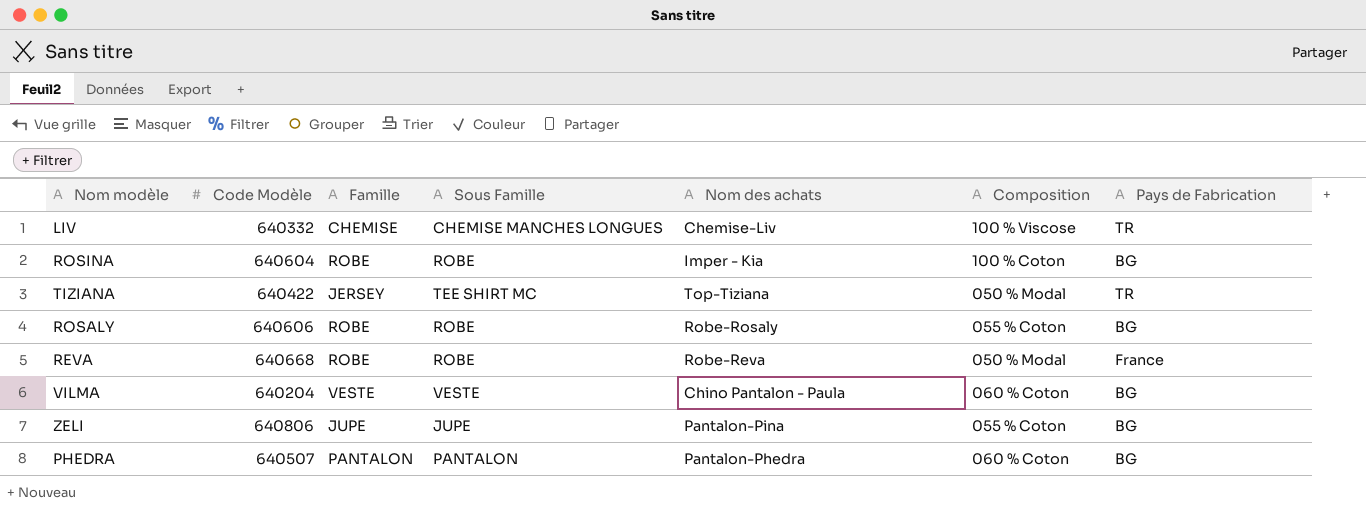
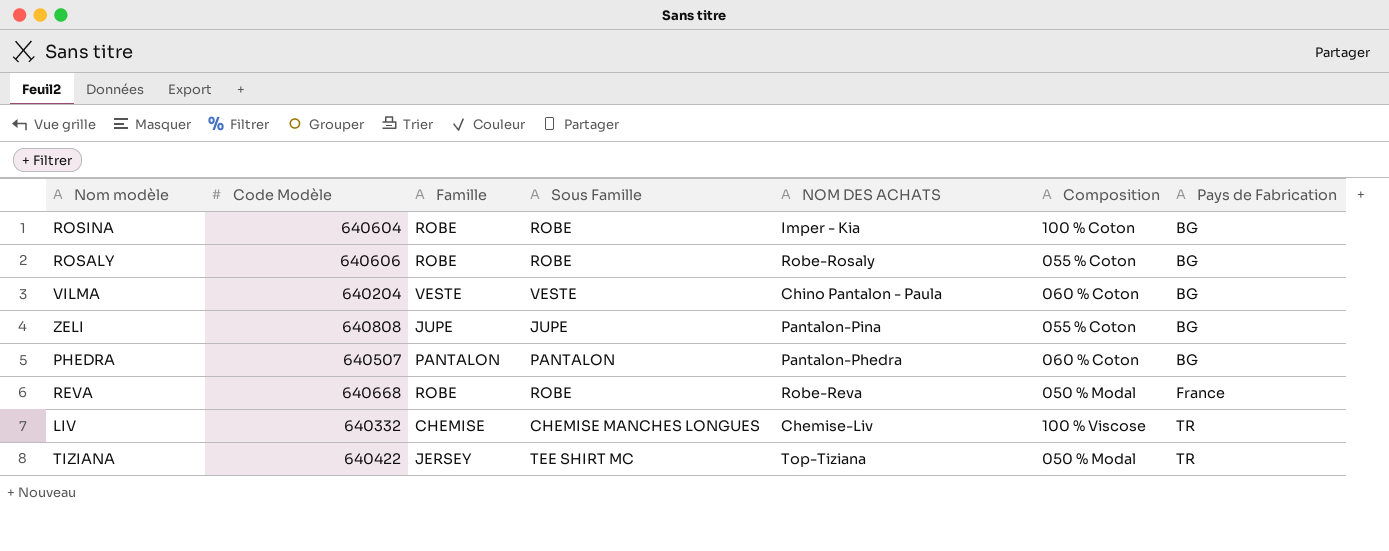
row order: none -> Pays de Fabrication ascending
column name: Nom des achats -> NOM DES ACHATS
ZELI | Code Modèle: 640806 -> 640808

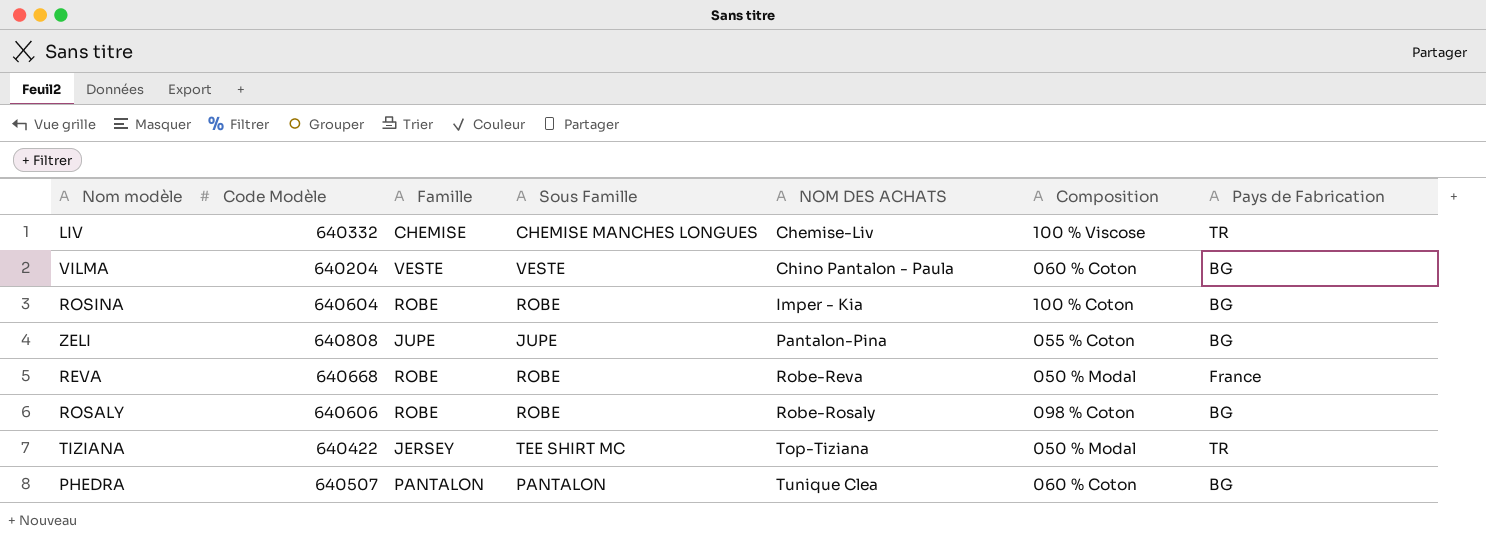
row order: Pays de Fabrication ascending -> NOM DES ACHATS ascending
ROSALY | Composition: 055 % Coton -> 098 % Coton
PHEDRA | NOM DES ACHATS: Pantalon-Phedra -> Tunique Clea

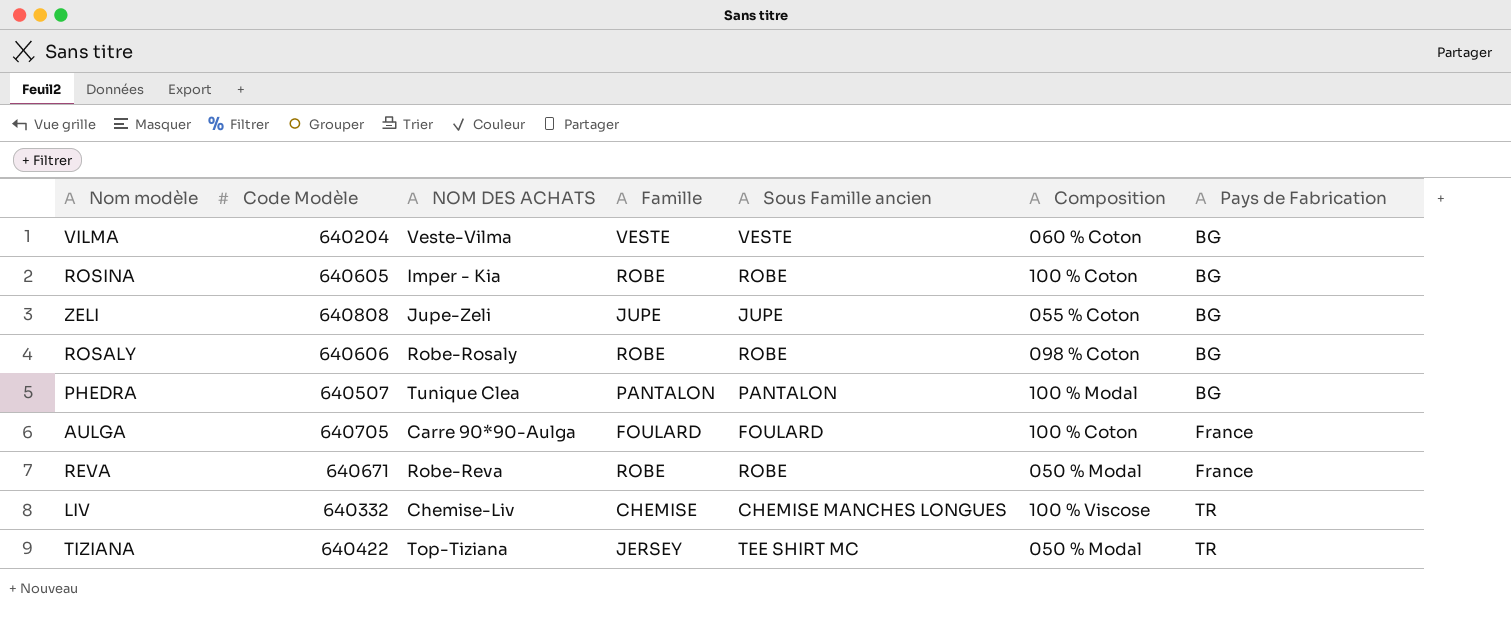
row order: NOM DES ACHATS ascending -> Pays de Fabrication ascending
column NOM DES ACHATS | position: 5 -> 3
column name: Sous Famille -> Sous Famille ancien
VILMA | NOM DES ACHATS: Chino Pantalon - Paula -> Veste-Vilma
ROSINA | Code Modèle: 640604 -> 640605
ZELI | NOM DES ACHATS: Pantalon-Pina -> Jupe-Zeli
PHEDRA | Composition: 060 % Coton -> 100 % Modal
row AULGA: none -> 640705 | Carre 90*90-Aulga | FOULARD | FOULARD | 100 % Coton | France
REVA | Code Modèle: 640668 -> 640671

